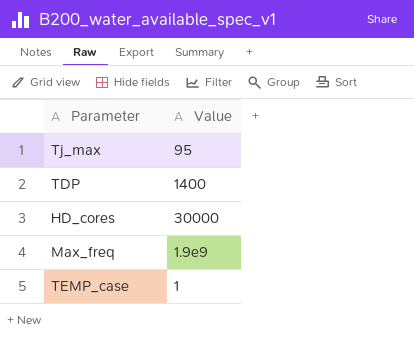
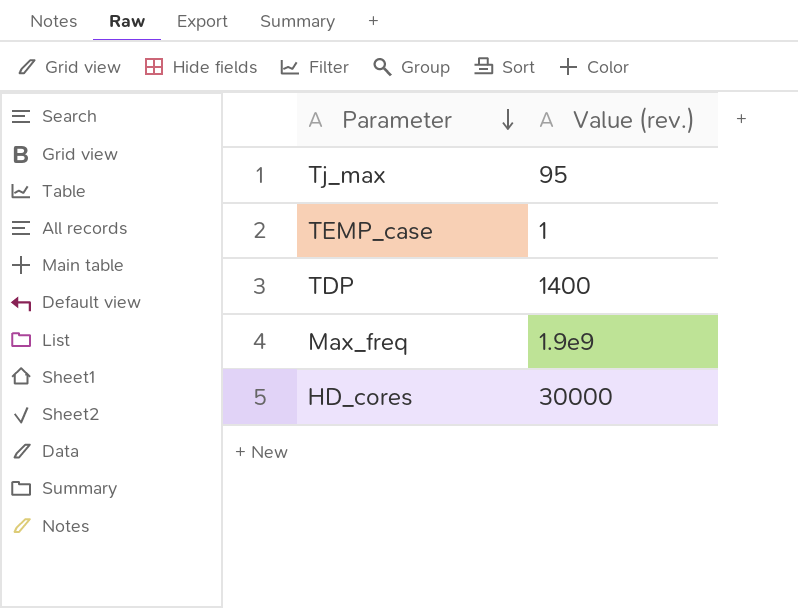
row order: none -> Parameter descending
column name: Value -> Value (rev.)

